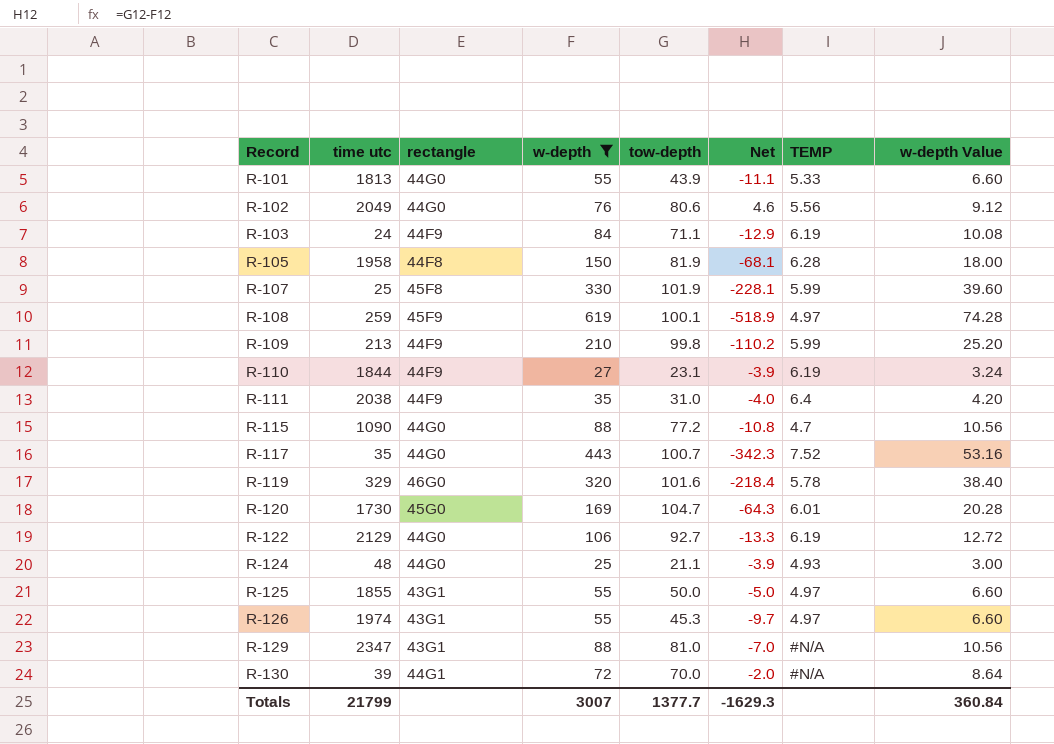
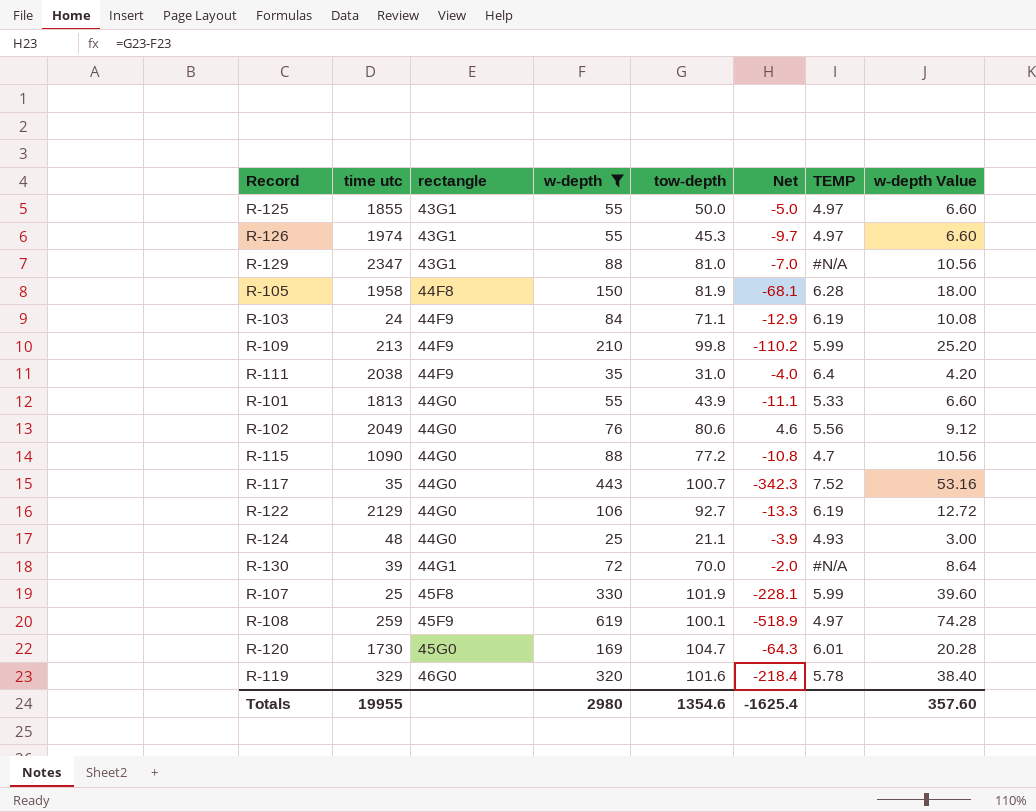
row order: Record ascending -> rectangle ascending
row R-110: 1844 | 44F9 | 27 | 23.1 | -3.9 | 6.19 | 3.24 -> none
Totals | time utc: 21799 -> 19955
Totals | w-depth: 3007 -> 2980
Totals | tow-depth: 1377.7 -> 1354.6
Totals | Net: -1629.3 -> -1625.4
Totals | w-depth Value: 360.84 -> 357.60

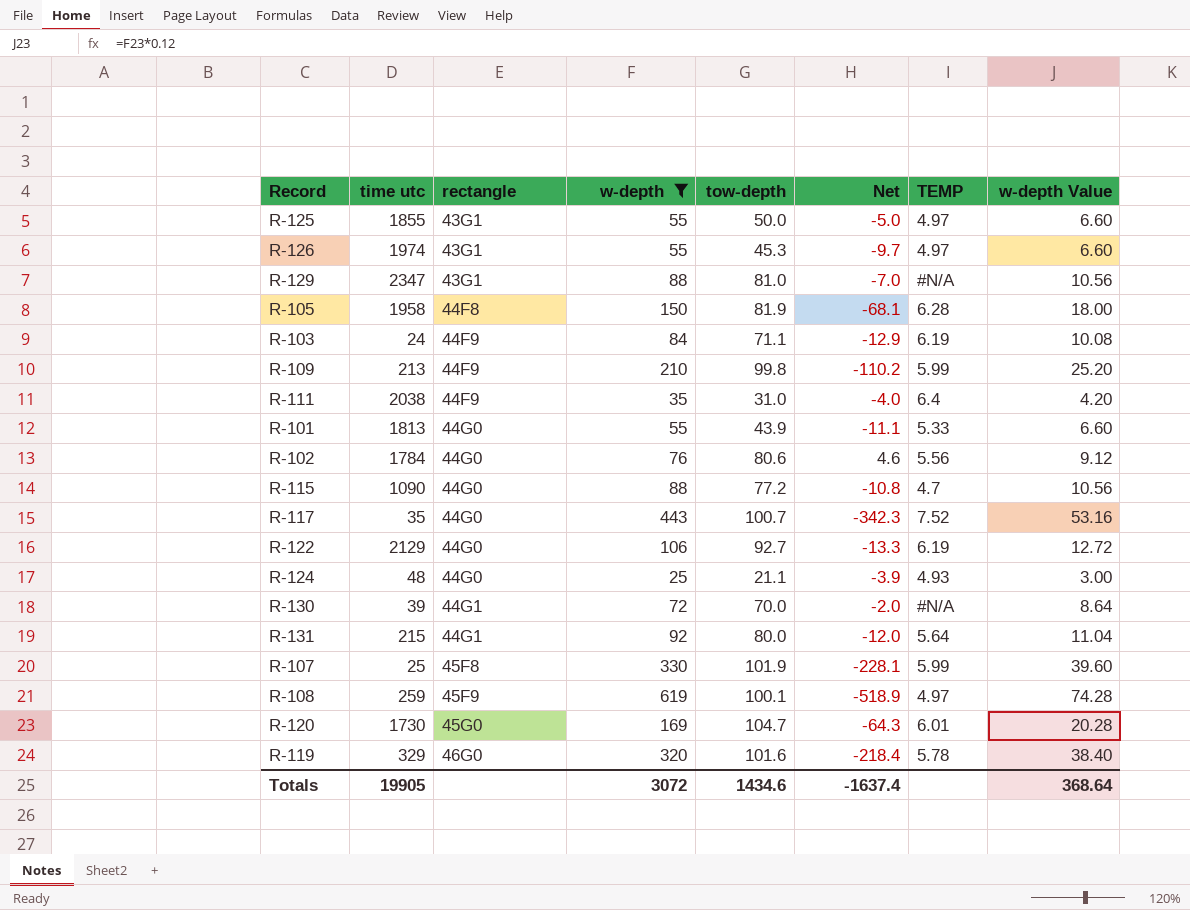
R-102 | time utc: 2049 -> 1784
row R-131: none -> 215 | 44G1 | 92 | 80.0 | -12.0 | 5.64 | 11.04
Totals | time utc: 19955 -> 19905
Totals | w-depth: 2980 -> 3072
Totals | tow-depth: 1354.6 -> 1434.6
Totals | Net: -1625.4 -> -1637.4
Totals | w-depth Value: 357.60 -> 368.64

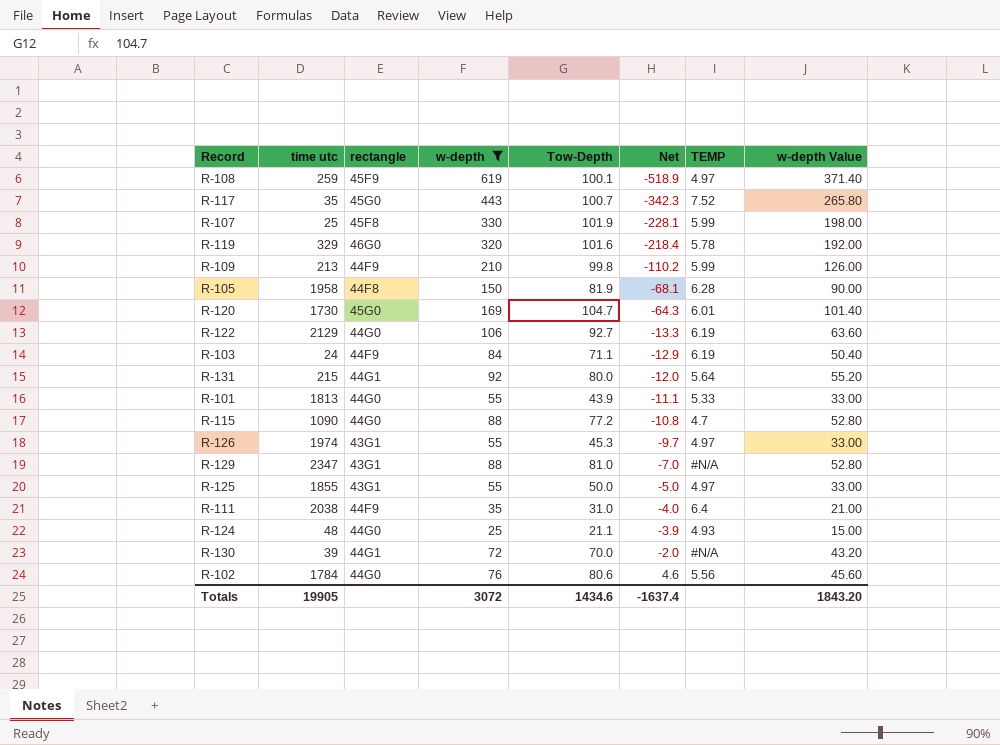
row order: rectangle ascending -> Net ascending
column name: tow-depth -> Tow-Depth
column w-depth Value | formula: [w-depth] * 0.12 -> [w-depth] * 0.6
R-117 | rectangle: 44G0 -> 45G0
Totals | w-depth Value: 368.64 -> 1843.20

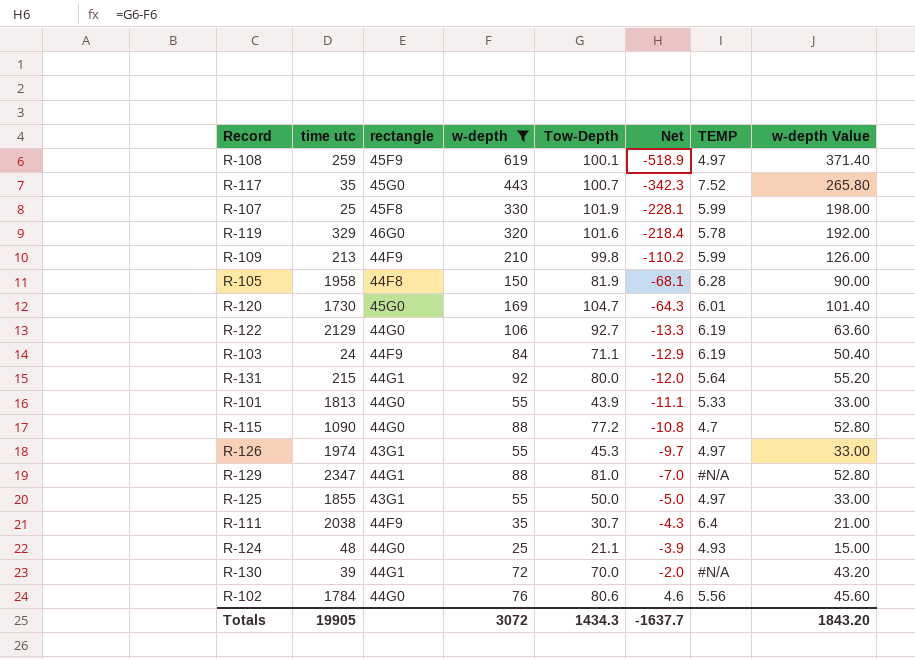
R-129 | rectangle: 43G1 -> 44G1
R-111 | Tow-Depth: 31.0 -> 30.7
R-111 | Net: -4.0 -> -4.3
Totals | Tow-Depth: 1434.6 -> 1434.3
Totals | Net: -1637.4 -> -1637.7

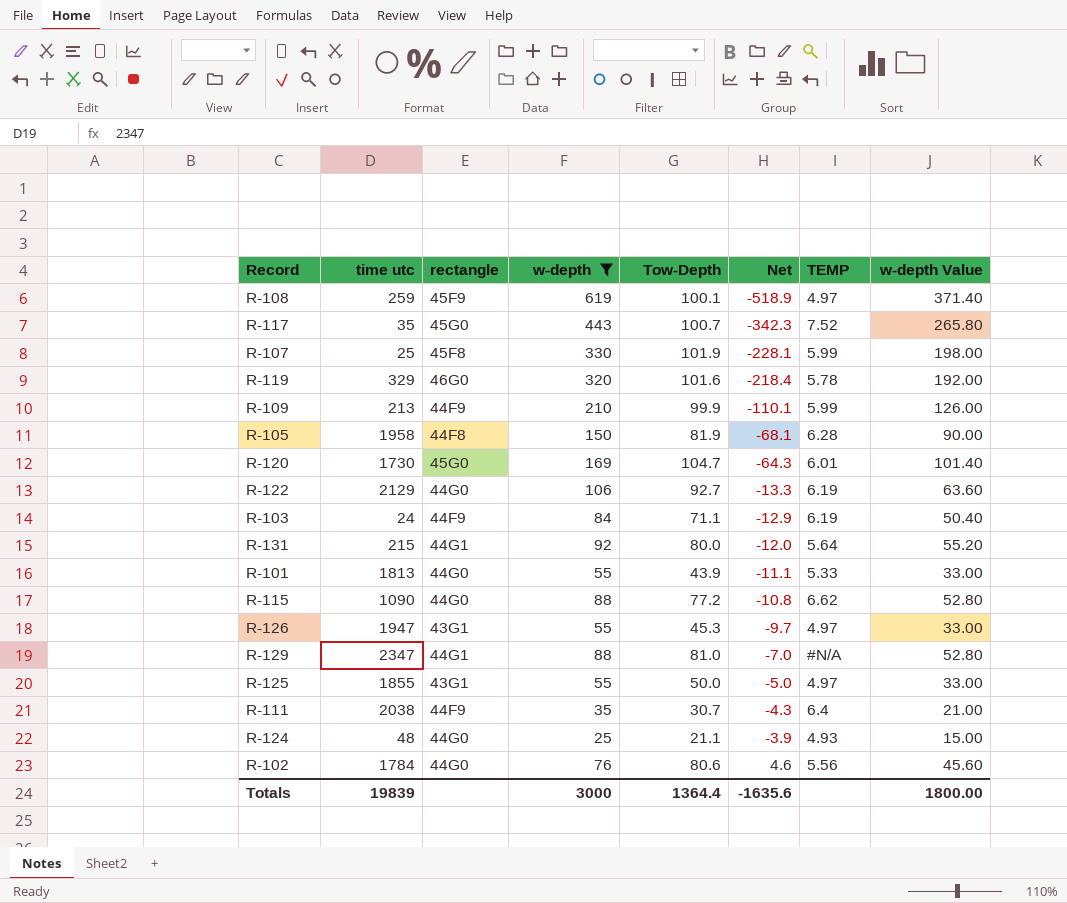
row R-130: 39 | 44G1 | 72 | 70.0 | -2.0 | #N/A | 43.20 -> none
R-109 | Tow-Depth: 99.8 -> 99.9
R-109 | Net: -110.2 -> -110.1
R-115 | TEMP: 4.7 -> 6.62
R-126 | time utc: 1974 -> 1947
Totals | time utc: 19905 -> 19839
Totals | w-depth: 3072 -> 3000
Totals | Tow-Depth: 1434.3 -> 1364.4
Totals | Net: -1637.7 -> -1635.6
Totals | w-depth Value: 1843.20 -> 1800.00

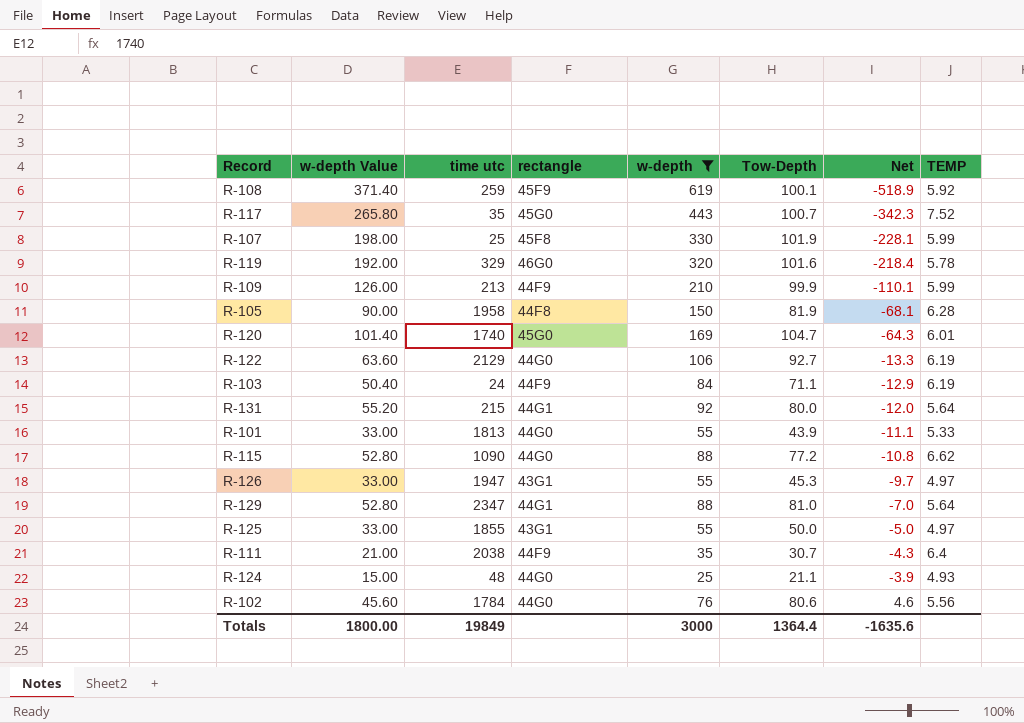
column w-depth Value | position: 8 -> 2
R-108 | TEMP: 4.97 -> 5.92
R-120 | time utc: 1730 -> 1740
R-129 | TEMP: #N/A -> 5.64
Totals | time utc: 19839 -> 19849

